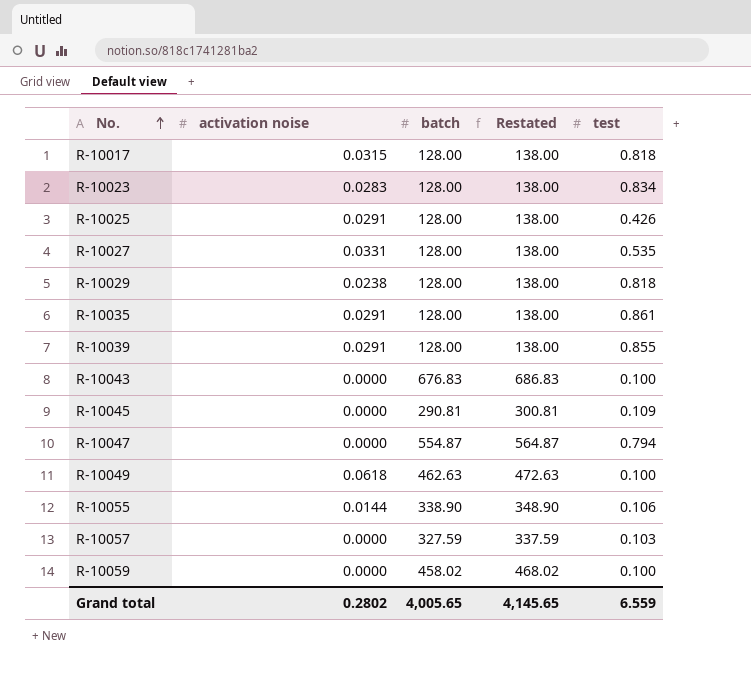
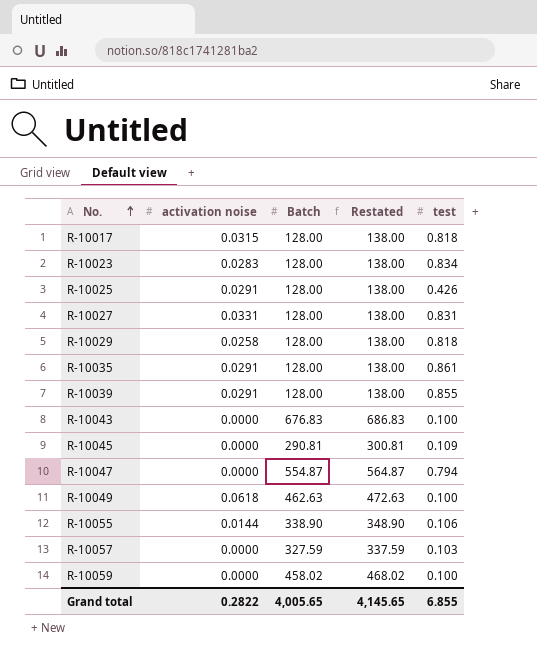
column name: batch -> Batch
R-10027 | test: 0.535 -> 0.831
R-10029 | activation noise: 0.0238 -> 0.0258
Grand total | activation noise: 0.2802 -> 0.2822
Grand total | test: 6.559 -> 6.855

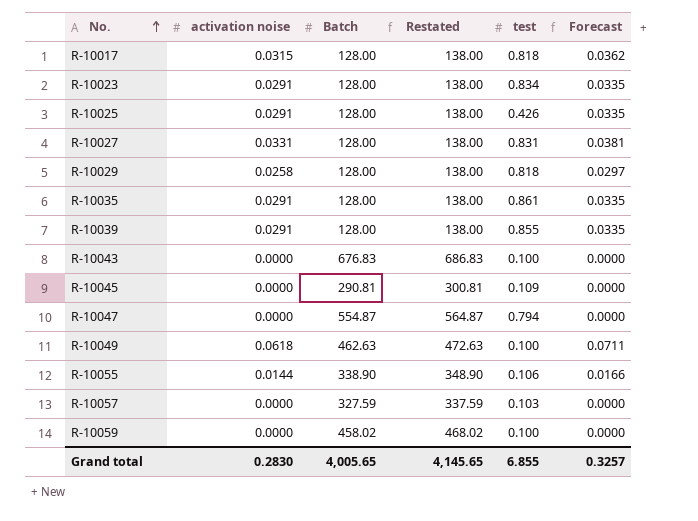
column Forecast | formula: none -> [activation noise] * 1.15
R-10023 | activation noise: 0.0283 -> 0.0291
Grand total | activation noise: 0.2822 -> 0.2830

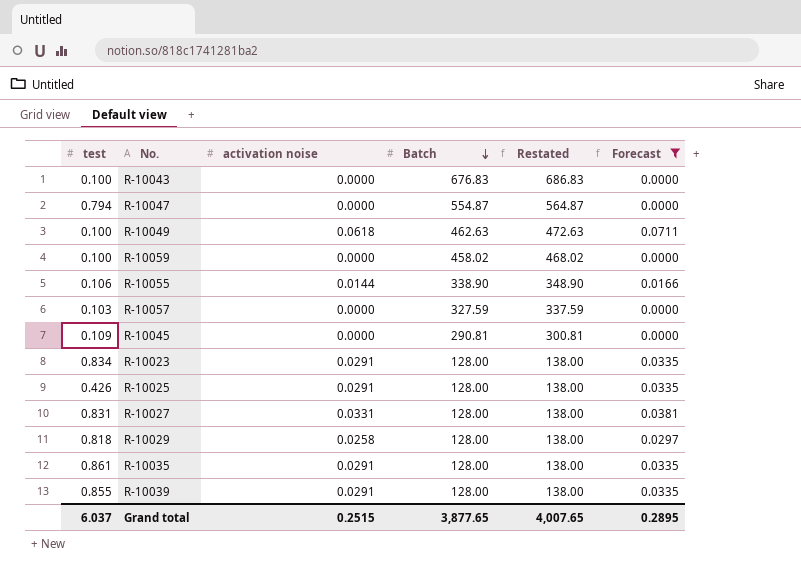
filter: none -> Forecast != 0.0362
row order: No. ascending -> Batch descending
column test | position: 5 -> 1
Grand total | test: 6.855 -> 6.037
Grand total | activation noise: 0.2830 -> 0.2515
Grand total | Batch: 4,005.65 -> 3,877.65
Grand total | Restated: 4,145.65 -> 4,007.65
Grand total | Forecast: 0.3257 -> 0.2895

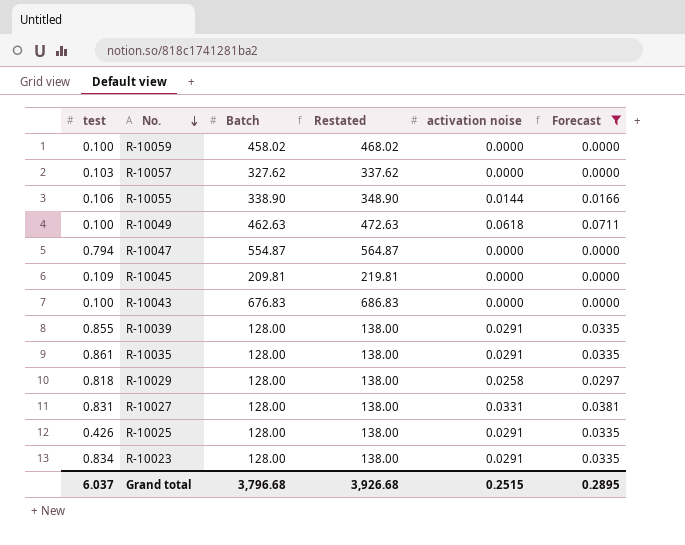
row order: Batch descending -> No. descending
column activation noise | position: 3 -> 5
R-10057 | Batch: 327.59 -> 327.62
R-10057 | Restated: 337.59 -> 337.62
R-10045 | Batch: 290.81 -> 209.81
R-10045 | Restated: 300.81 -> 219.81
Grand total | Batch: 3,877.65 -> 3,796.68
Grand total | Restated: 4,007.65 -> 3,926.68

